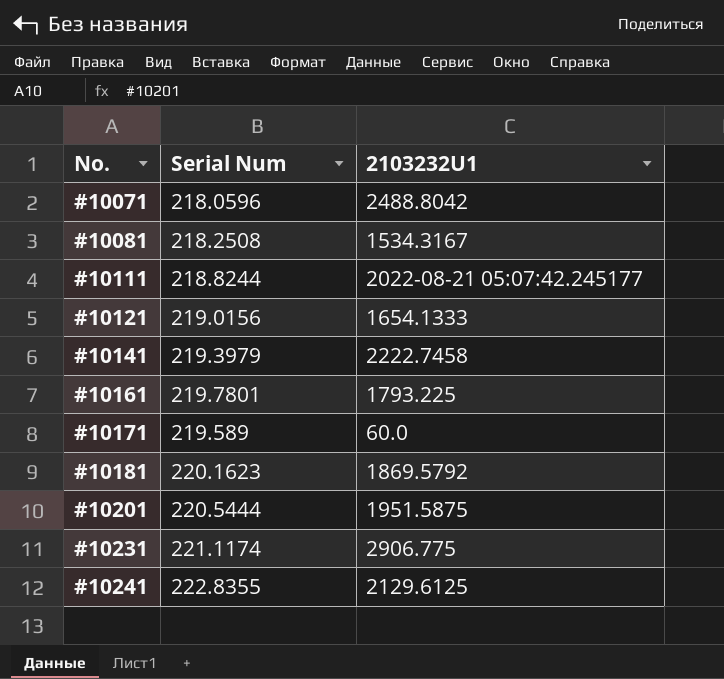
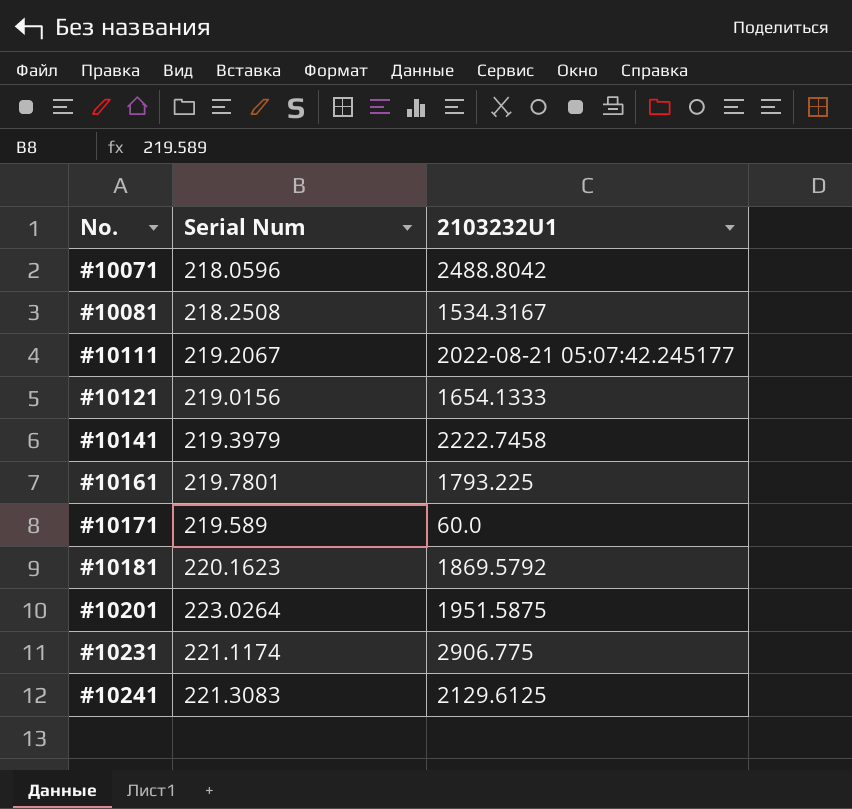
#10111 | Serial Num: 218.8244 -> 219.2067
#10201 | Serial Num: 220.5444 -> 223.0264
#10241 | Serial Num: 222.8355 -> 221.3083

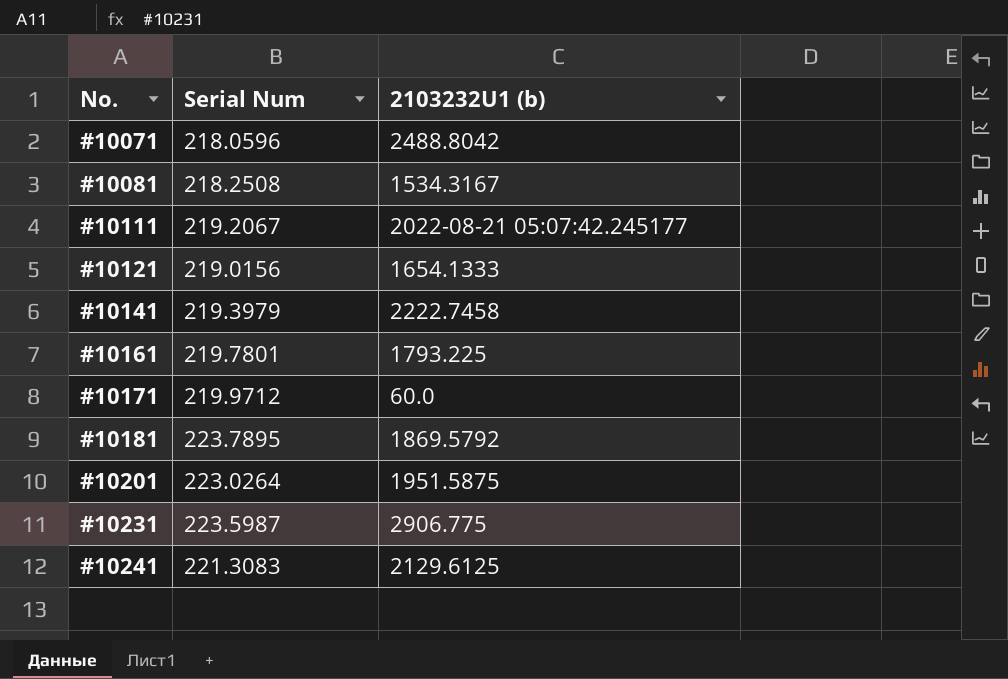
column name: 2103232U1 -> 2103232U1 (b)
#10171 | Serial Num: 219.589 -> 219.9712
#10181 | Serial Num: 220.1623 -> 223.7895
#10231 | Serial Num: 221.1174 -> 223.5987

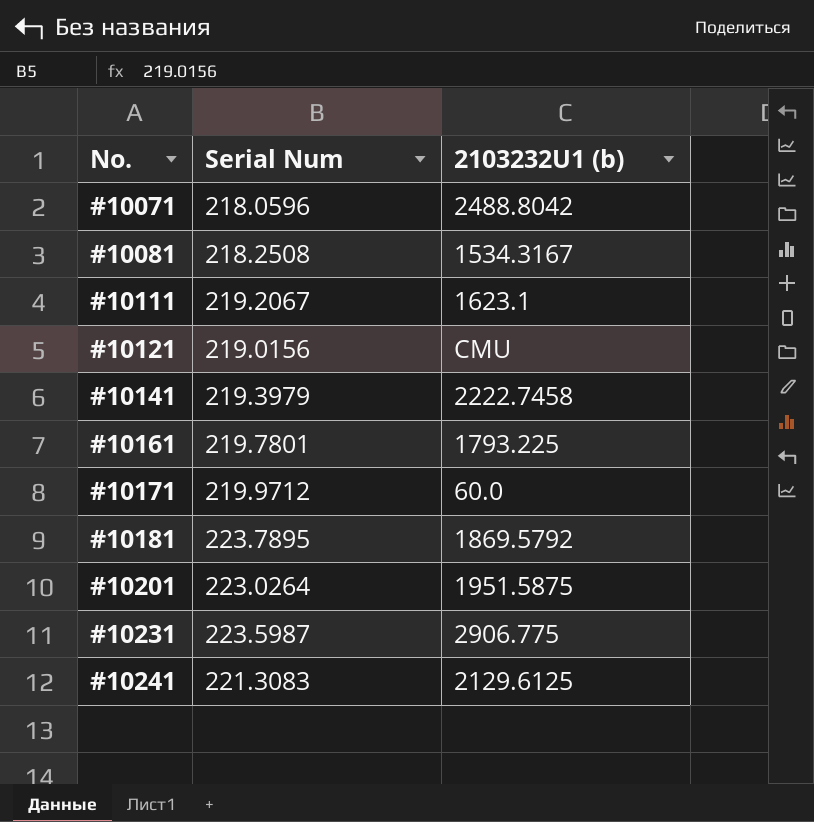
#10111 | 2103232U1 (b): 2022-08-21 05:07:42.245177 -> 1623.1
#10121 | 2103232U1 (b): 1654.1333 -> CMU

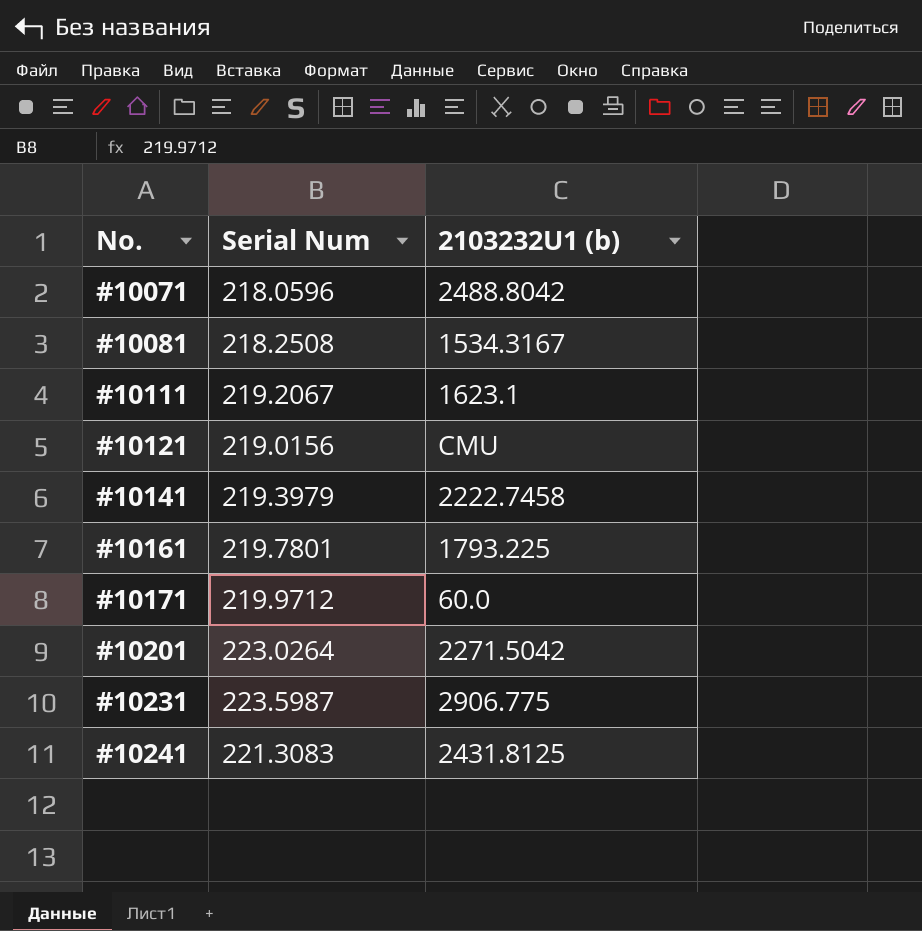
row #10181: 223.7895 | 1869.5792 -> none
#10201 | 2103232U1 (b): 1951.5875 -> 2271.5042
#10241 | 2103232U1 (b): 2129.6125 -> 2431.8125

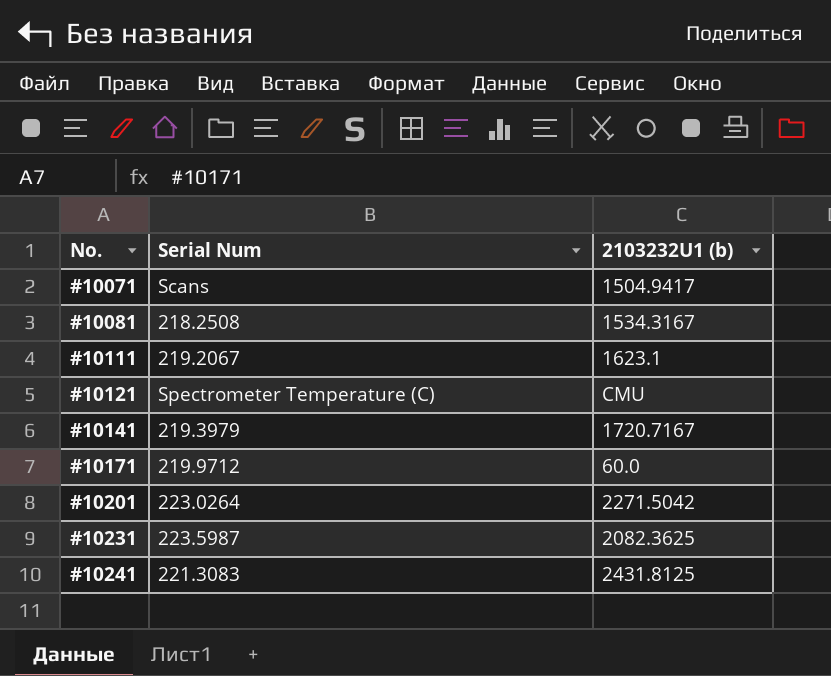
row #10161: 219.7801 | 1793.225 -> none
#10071 | Serial Num: 218.0596 -> Scans
#10071 | 2103232U1 (b): 2488.8042 -> 1504.9417
#10121 | Serial Num: 219.0156 -> Spectrometer Temperature (C)
#10141 | 2103232U1 (b): 2222.7458 -> 1720.7167
#10231 | 2103232U1 (b): 2906.775 -> 2082.3625

